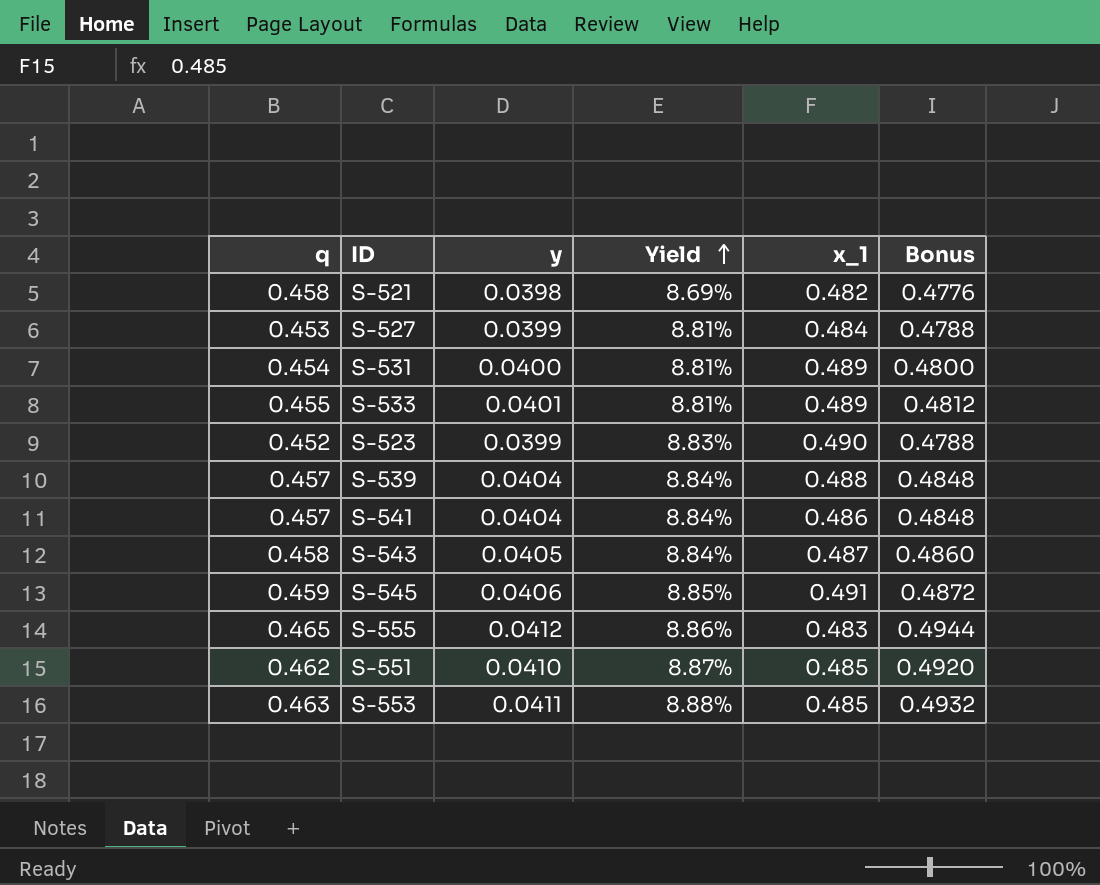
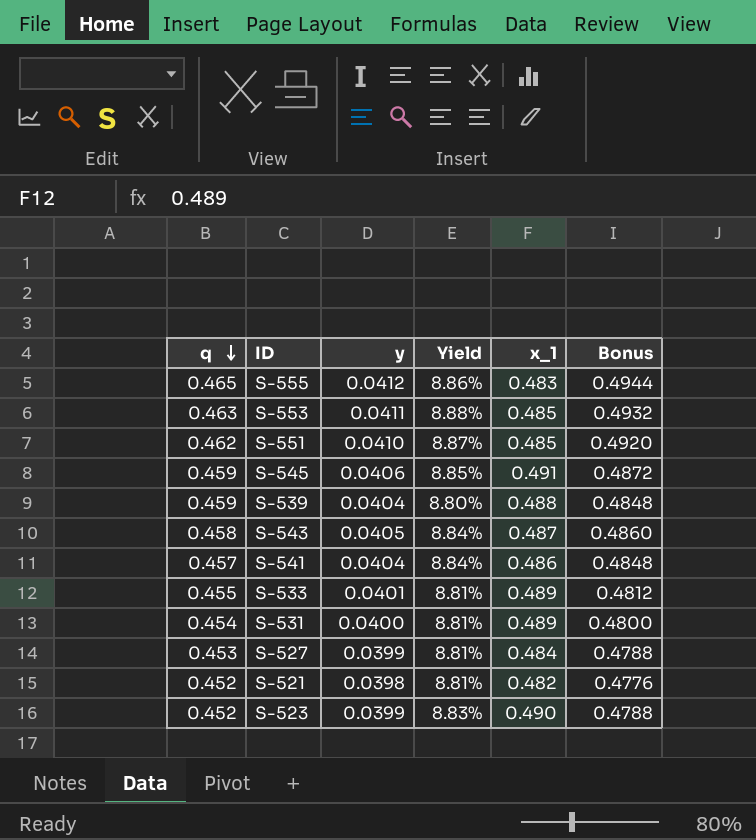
row order: Yield ascending -> q descending
S-539 | q: 0.457 -> 0.459
S-539 | Yield: 8.84% -> 8.80%
S-521 | q: 0.458 -> 0.452
S-521 | Yield: 8.69% -> 8.81%

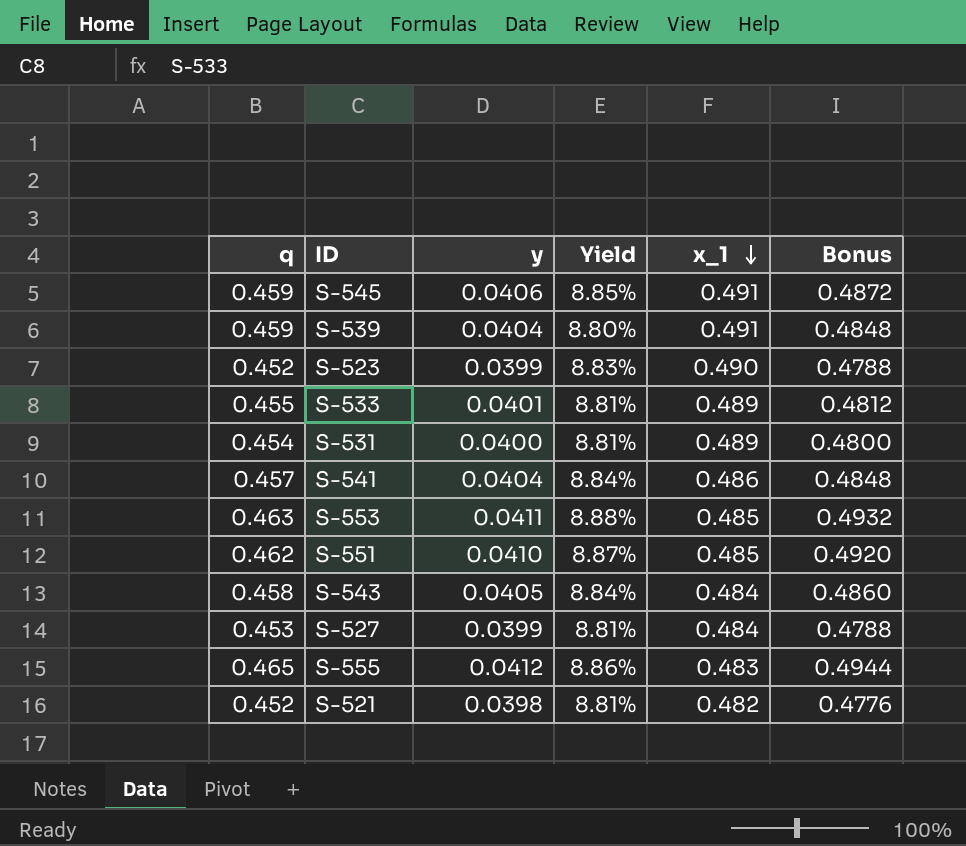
row order: q descending -> x_1 descending
S-539 | x_1: 0.488 -> 0.491
S-543 | x_1: 0.487 -> 0.484

